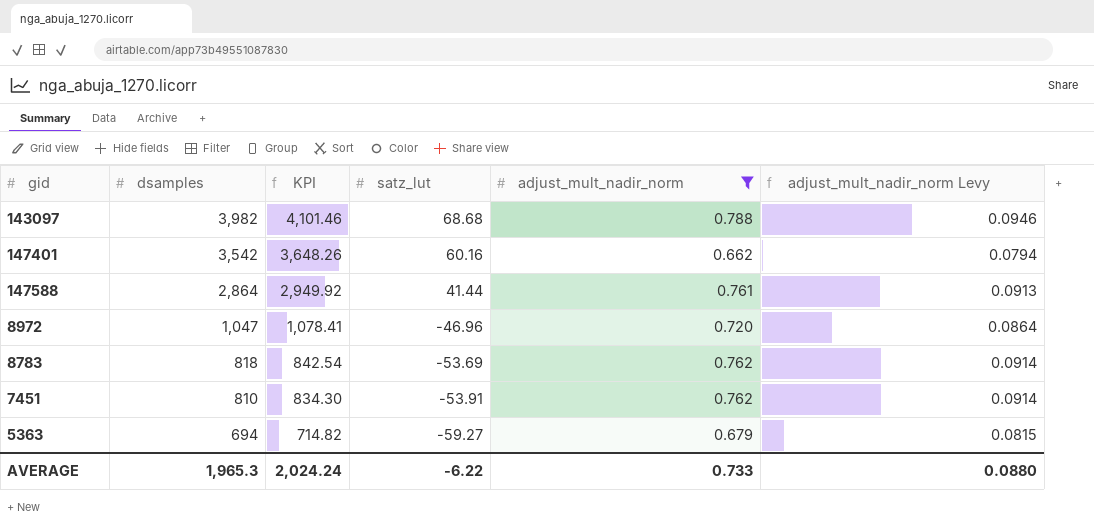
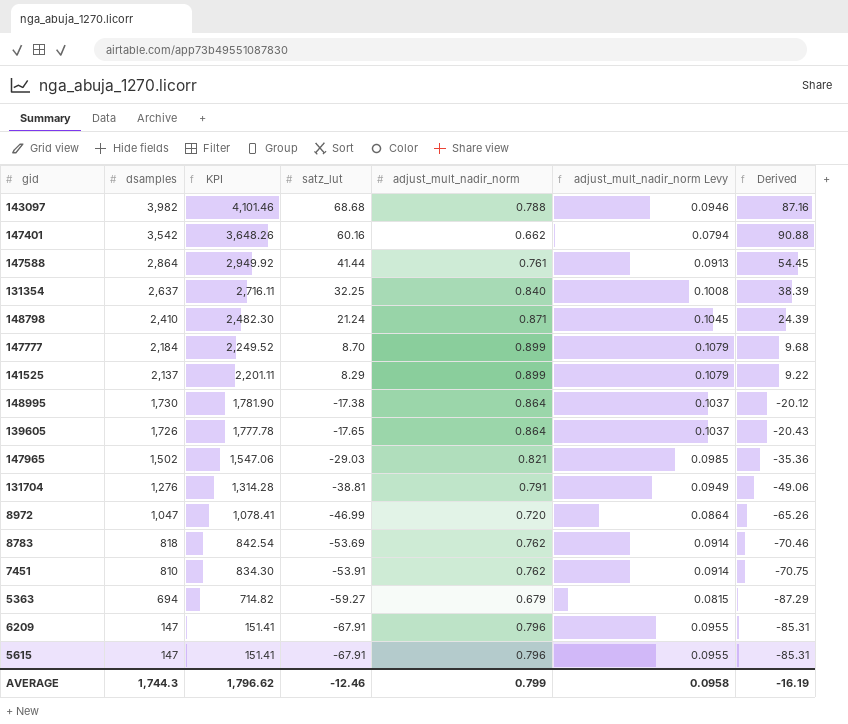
filter: adjust_mult_nadir_norm <= 0.788 -> none
column Derived | formula: none -> [satz_lut] / [adjust_mult_nadir_norm]
8972 | satz_lut: -46.96 -> -46.99
AVERAGE | dsamples: 1,965.3 -> 1,744.3
AVERAGE | KPI: 2,024.24 -> 1,796.62
AVERAGE | satz_lut: -6.22 -> -12.46
AVERAGE | adjust_mult_nadir_norm: 0.733 -> 0.799
AVERAGE | adjust_mult_nadir_norm Levy: 0.0880 -> 0.0958

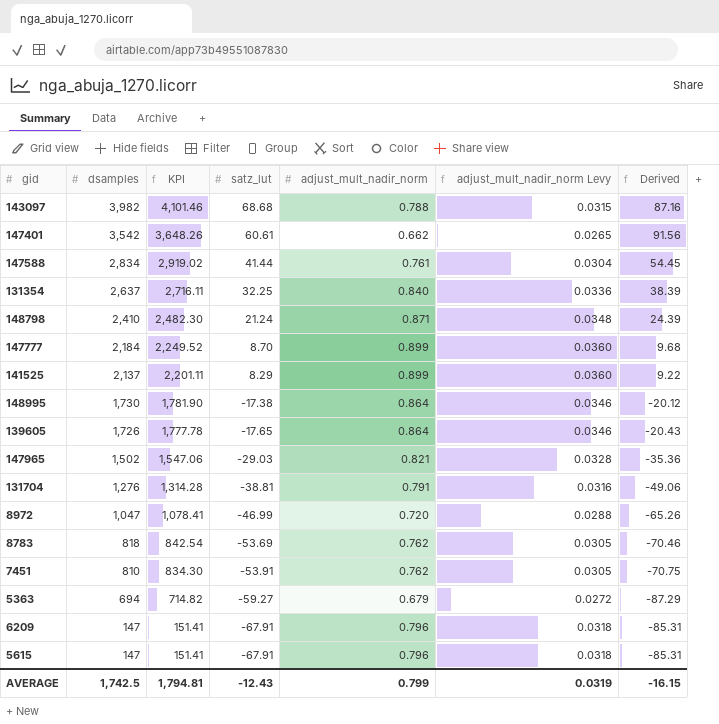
column adjust_mult_nadir_norm Levy | formula: [adjust_mult_nadir_norm] * 0.12 -> [adjust_mult_nadir_norm] * 0.04
147401 | satz_lut: 60.16 -> 60.61
147401 | Derived: 90.88 -> 91.56
147588 | dsamples: 2,864 -> 2,834
147588 | KPI: 2,949.92 -> 2,919.02
AVERAGE | dsamples: 1,744.3 -> 1,742.5
AVERAGE | KPI: 1,796.62 -> 1,794.81
AVERAGE | satz_lut: -12.46 -> -12.43
AVERAGE | adjust_mult_nadir_norm Levy: 0.0958 -> 0.0319
AVERAGE | Derived: -16.19 -> -16.15

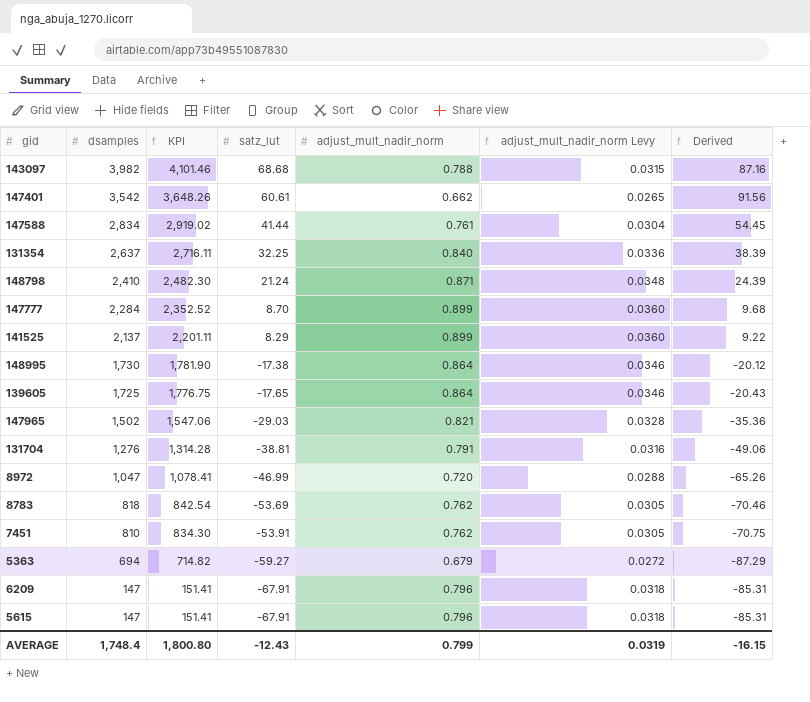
147777 | dsamples: 2,184 -> 2,284
147777 | KPI: 2,249.52 -> 2,352.52
139605 | dsamples: 1,726 -> 1,725
139605 | KPI: 1,777.78 -> 1,776.75
AVERAGE | dsamples: 1,742.5 -> 1,748.4
AVERAGE | KPI: 1,794.81 -> 1,800.80

